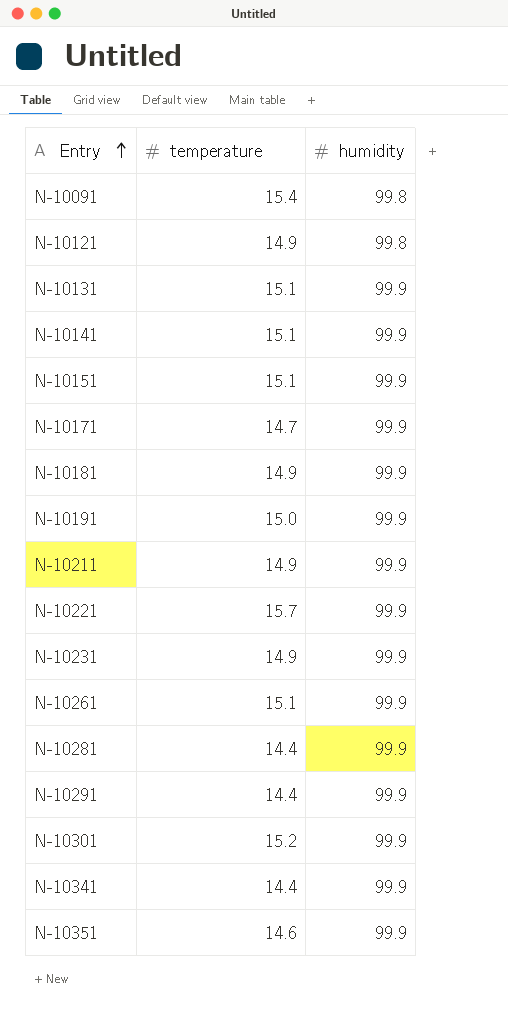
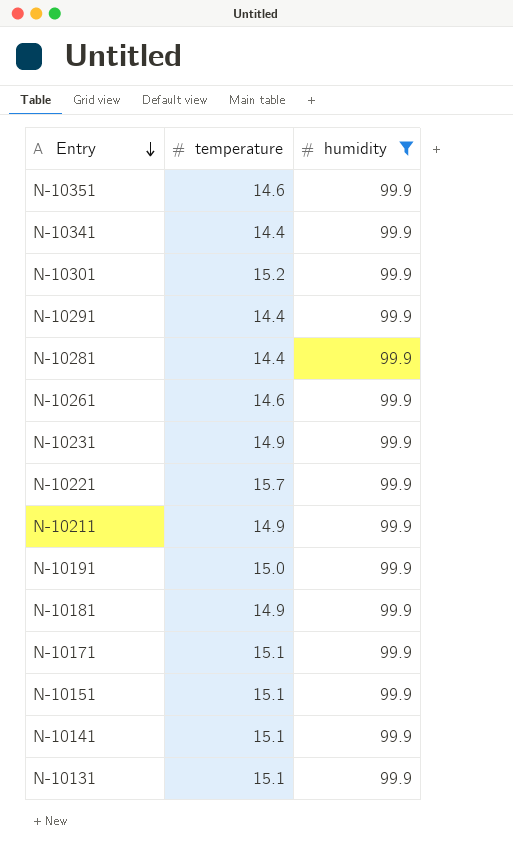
filter: none -> humidity = 99.9
row order: Entry ascending -> Entry descending
N-10261 | temperature: 15.1 -> 14.6
N-10171 | temperature: 14.7 -> 15.1

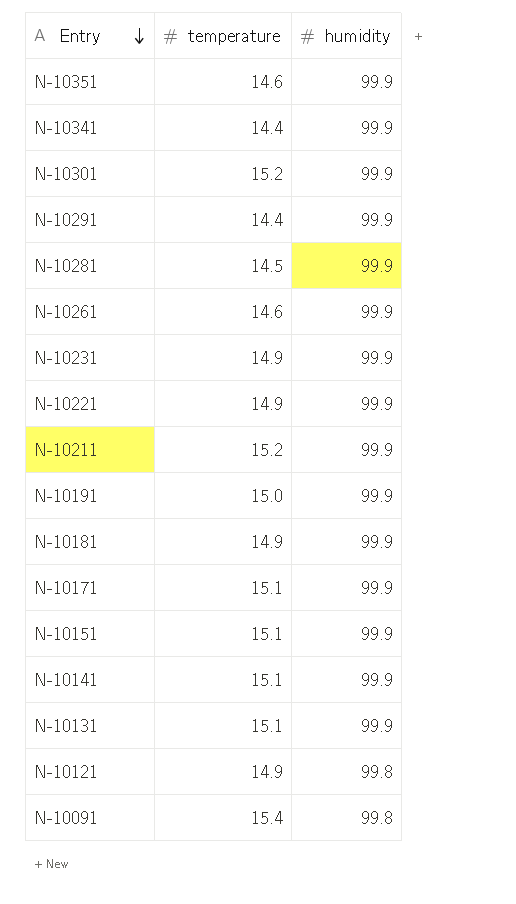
filter: humidity = 99.9 -> none
N-10281 | temperature: 14.4 -> 14.5
N-10221 | temperature: 15.7 -> 14.9
N-10211 | temperature: 14.9 -> 15.2

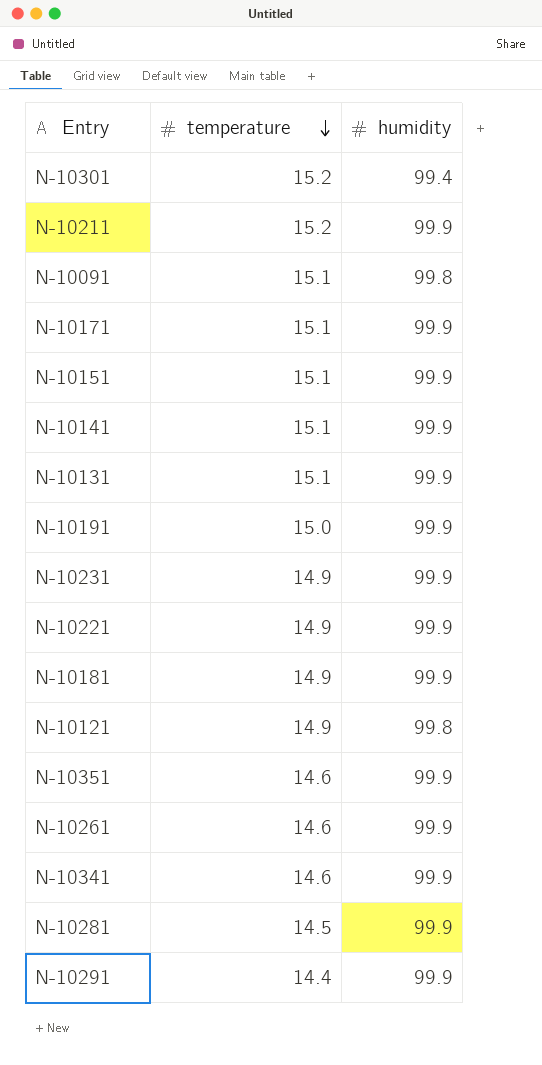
row order: Entry descending -> temperature descending
N-10301 | humidity: 99.9 -> 99.4
N-10091 | temperature: 15.4 -> 15.1
N-10341 | temperature: 14.4 -> 14.6

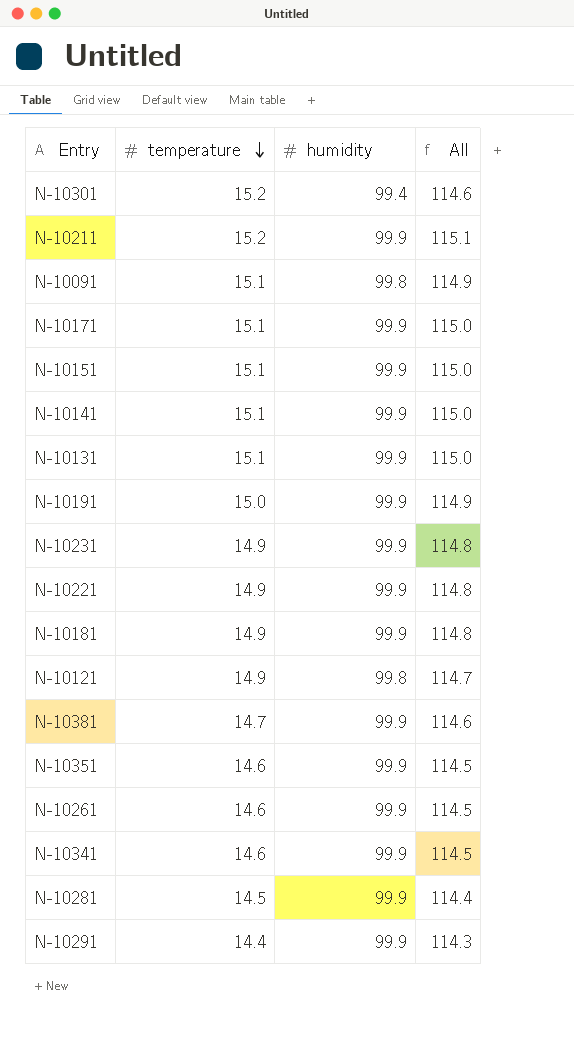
column All | formula: none -> [temperature] + [humidity]
row N-10381: none -> 14.7 | 99.9 | 114.6

